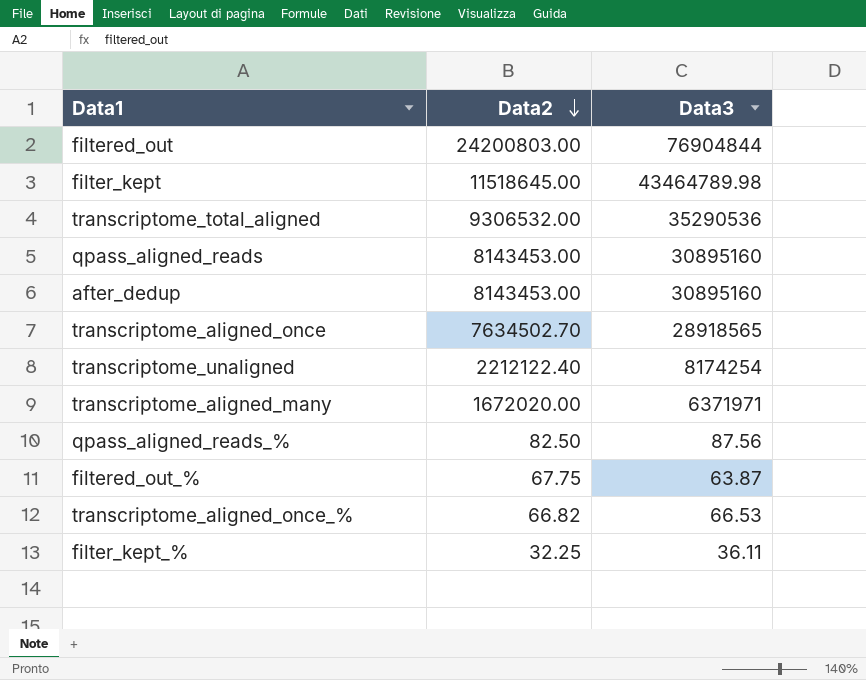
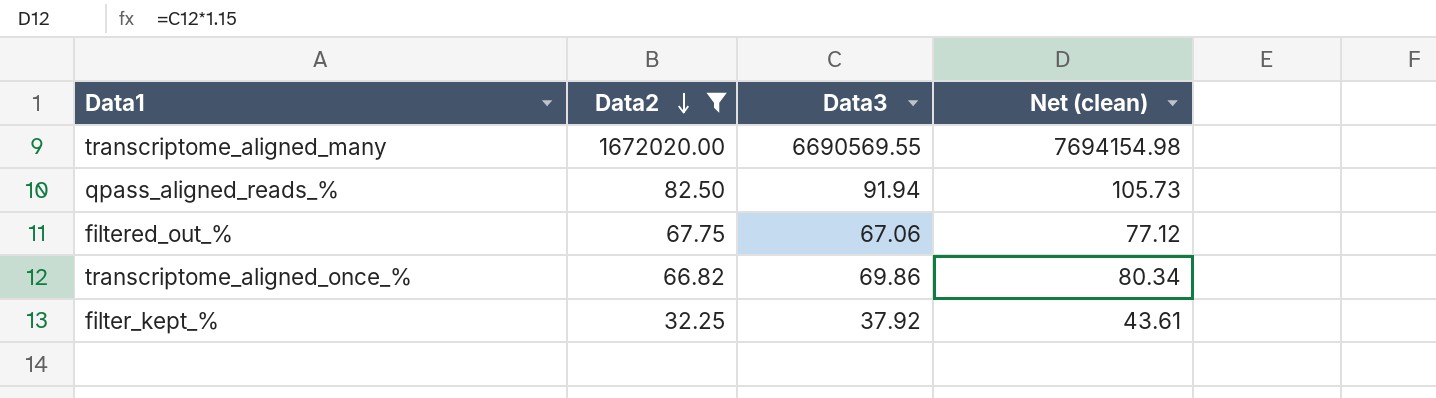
filter: none -> Data2 <= 1672020.00
column Net (clean) | formula: none -> [Data3] * 1.15
transcriptome_aligned_many | Data3: 6371971 -> 6690569.55
qpass_aligned_reads_% | Data3: 87.56 -> 91.94
filtered_out_% | Data3: 63.87 -> 67.06
transcriptome_aligned_once_% | Data3: 66.53 -> 69.86
filter_kept_% | Data3: 36.11 -> 37.92

